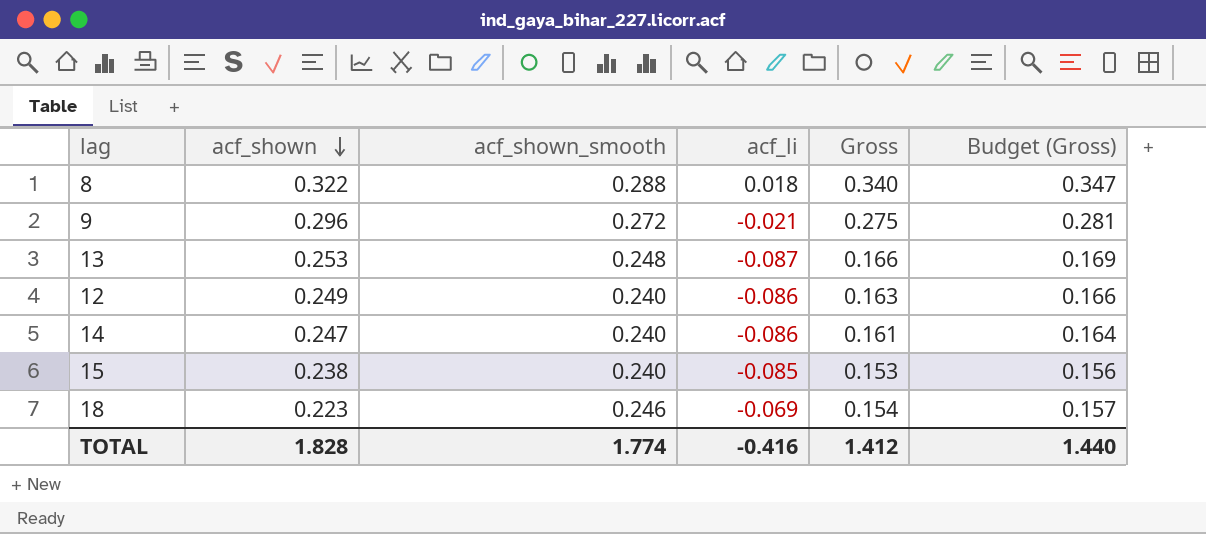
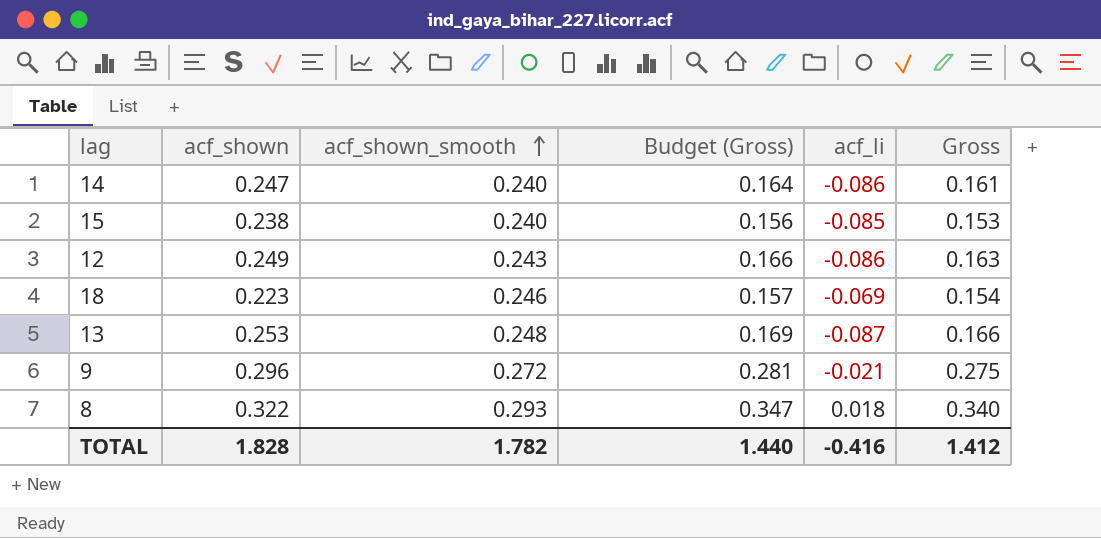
row order: acf_shown descending -> acf_shown_smooth ascending
column Budget (Gross) | position: 6 -> 4
12 | acf_shown_smooth: 0.240 -> 0.243
8 | acf_shown_smooth: 0.288 -> 0.293
TOTAL | acf_shown_smooth: 1.774 -> 1.782

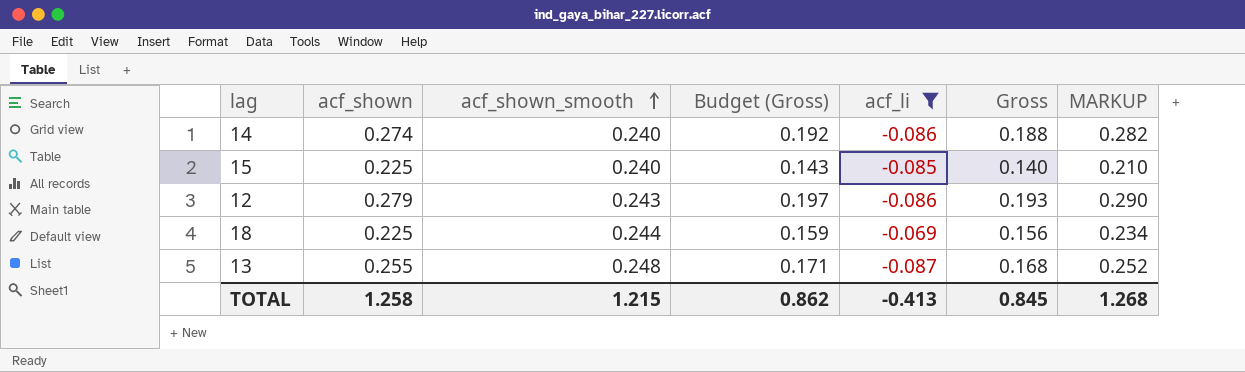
filter: none -> acf_li <= -0.069
column MARKUP | formula: none -> [Gross] * 1.5
14 | acf_shown: 0.247 -> 0.274
14 | Budget (Gross): 0.164 -> 0.192
14 | Gross: 0.161 -> 0.188
15 | acf_shown: 0.238 -> 0.225
15 | Budget (Gross): 0.156 -> 0.143
15 | Gross: 0.153 -> 0.140
12 | acf_shown: 0.249 -> 0.279
12 | Budget (Gross): 0.166 -> 0.197
12 | Gross: 0.163 -> 0.193
18 | acf_shown: 0.223 -> 0.225
18 | acf_shown_smooth: 0.246 -> 0.244
18 | Budget (Gross): 0.157 -> 0.159
18 | Gross: 0.154 -> 0.156
13 | acf_shown: 0.253 -> 0.255
13 | Budget (Gross): 0.169 -> 0.171
13 | Gross: 0.166 -> 0.168
TOTAL | acf_shown: 1.828 -> 1.258
TOTAL | acf_shown_smooth: 1.782 -> 1.215
TOTAL | Budget (Gross): 1.440 -> 0.862
TOTAL | acf_li: -0.416 -> -0.413
TOTAL | Gross: 1.412 -> 0.845

